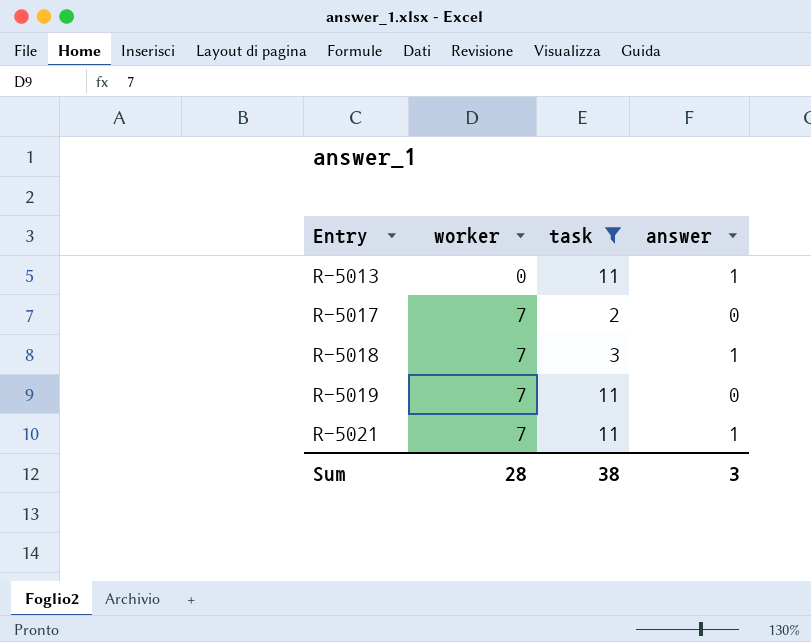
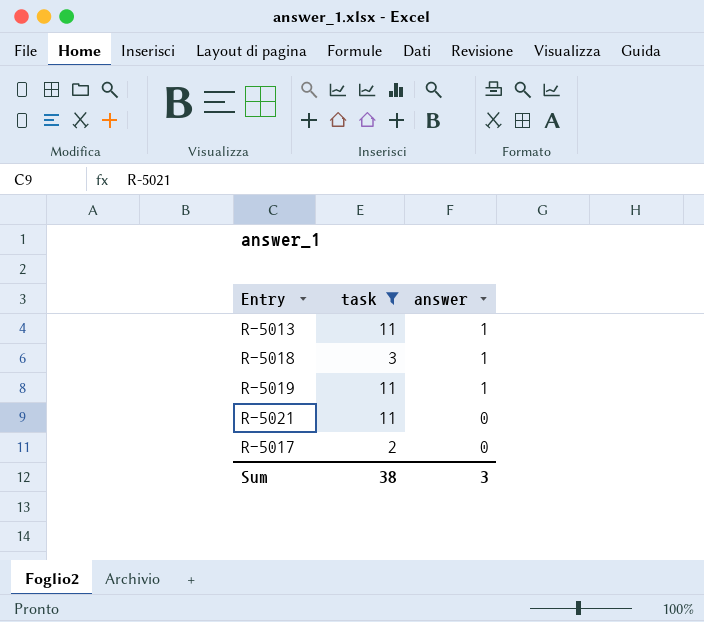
row order: Entry ascending -> answer descending
column worker | position: 2 -> none
R-5019 | answer: 0 -> 1
R-5021 | answer: 1 -> 0

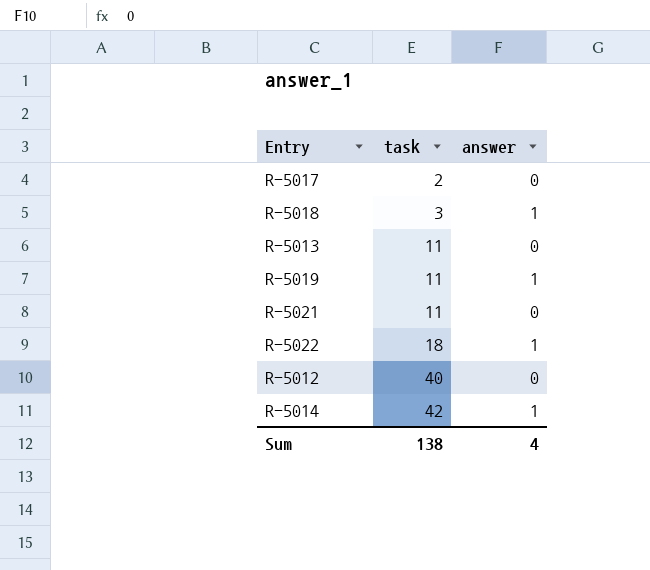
filter: task <= 11 -> none
row order: answer descending -> task ascending
R-5013 | answer: 1 -> 0
Sum | task: 38 -> 138
Sum | answer: 3 -> 4

